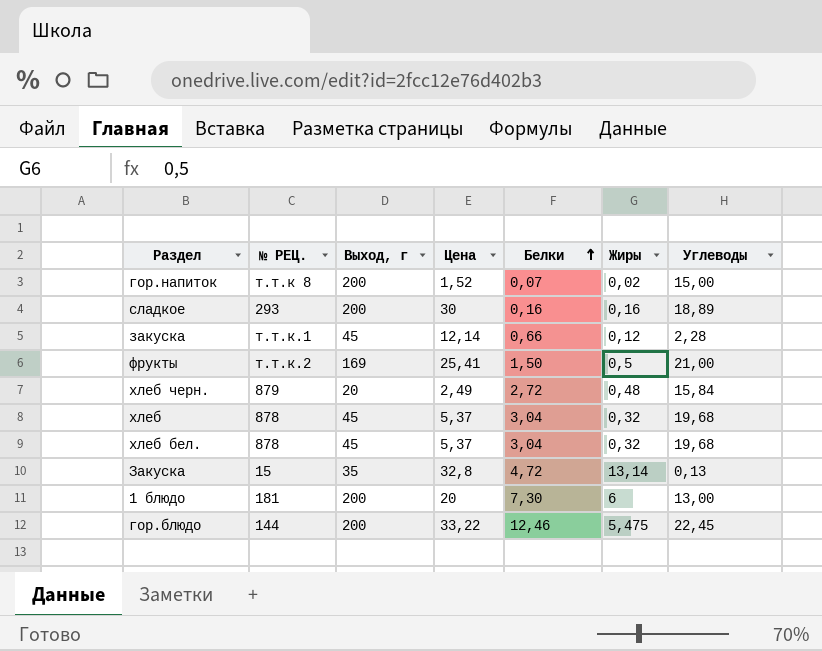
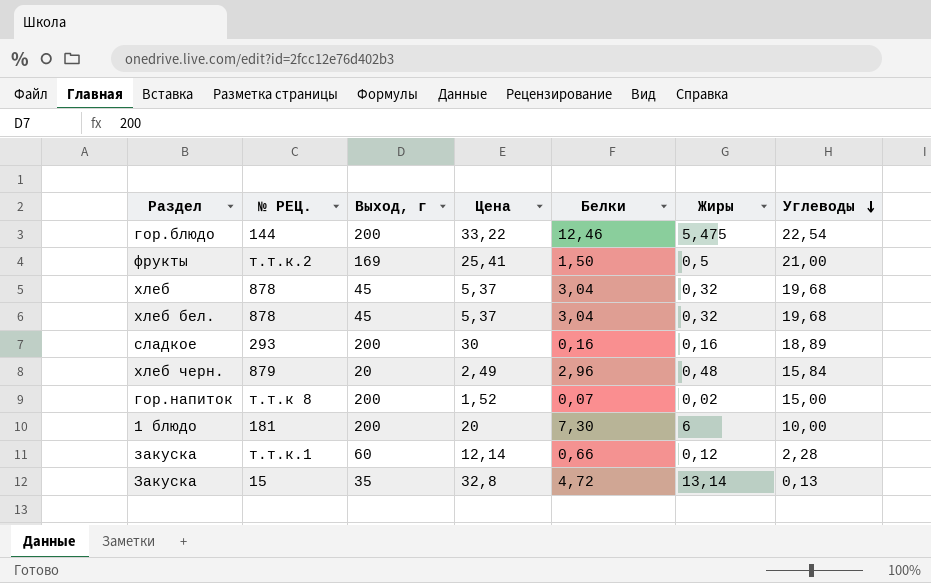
row order: Белки ascending -> Углеводы descending
гор.блюдо | Углеводы: 22,45 -> 22,54
хлеб черн. | Белки: 2,72 -> 2,96
1 блюдо | Углеводы: 13,00 -> 10,00
закуска | Выход, г: 45 -> 60

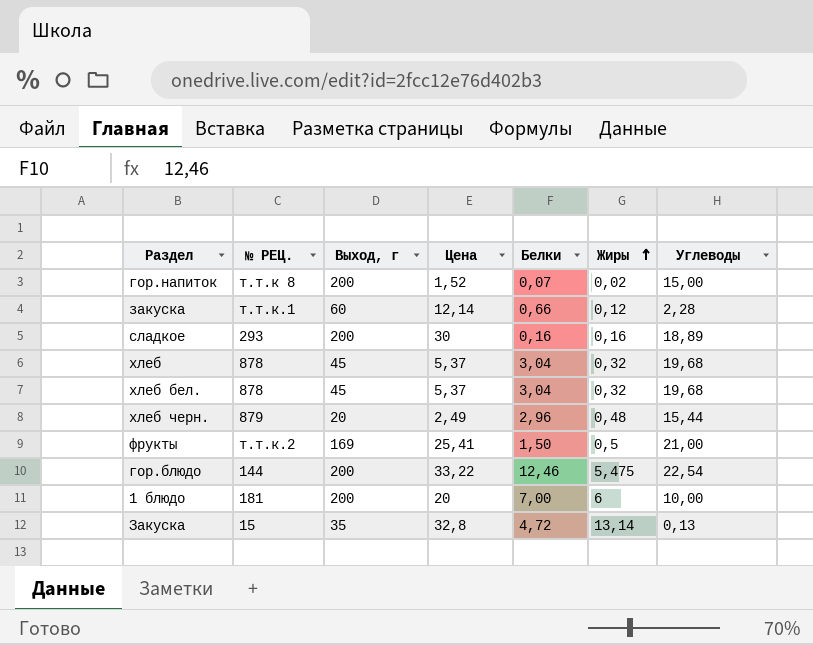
row order: Углеводы descending -> Жиры ascending
хлеб черн. | Углеводы: 15,84 -> 15,44
1 блюдо | Белки: 7,30 -> 7,00

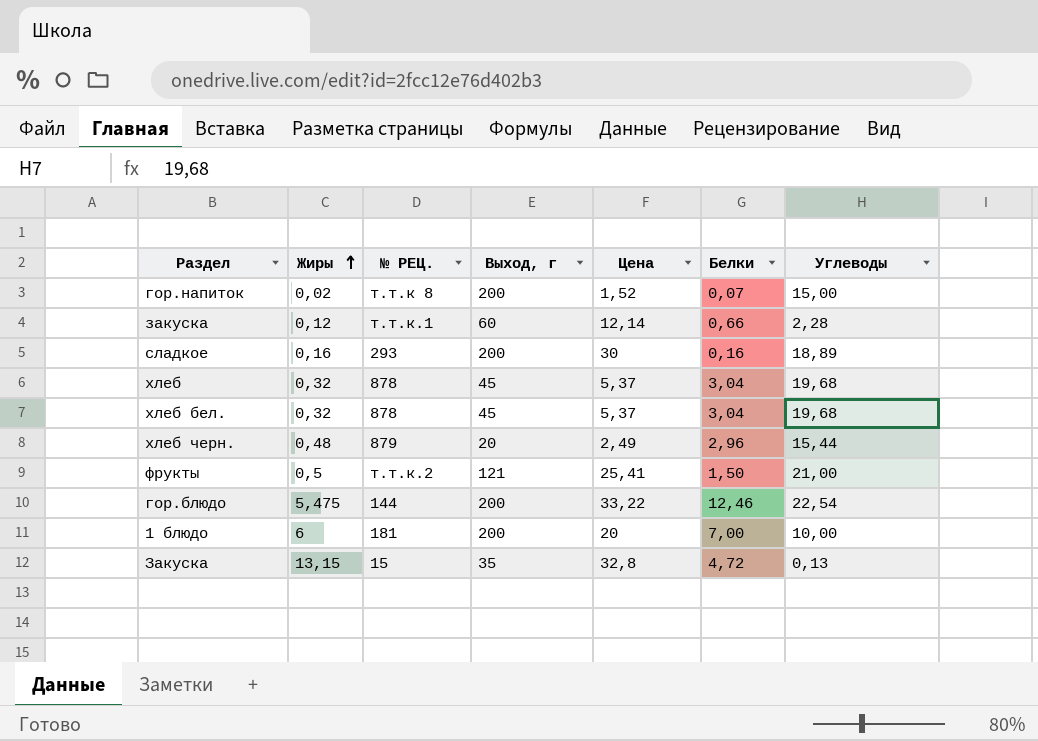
column Жиры | position: 6 -> 2
фрукты | Выход, г: 169 -> 121
Закуска | Жиры: 13,14 -> 13,15

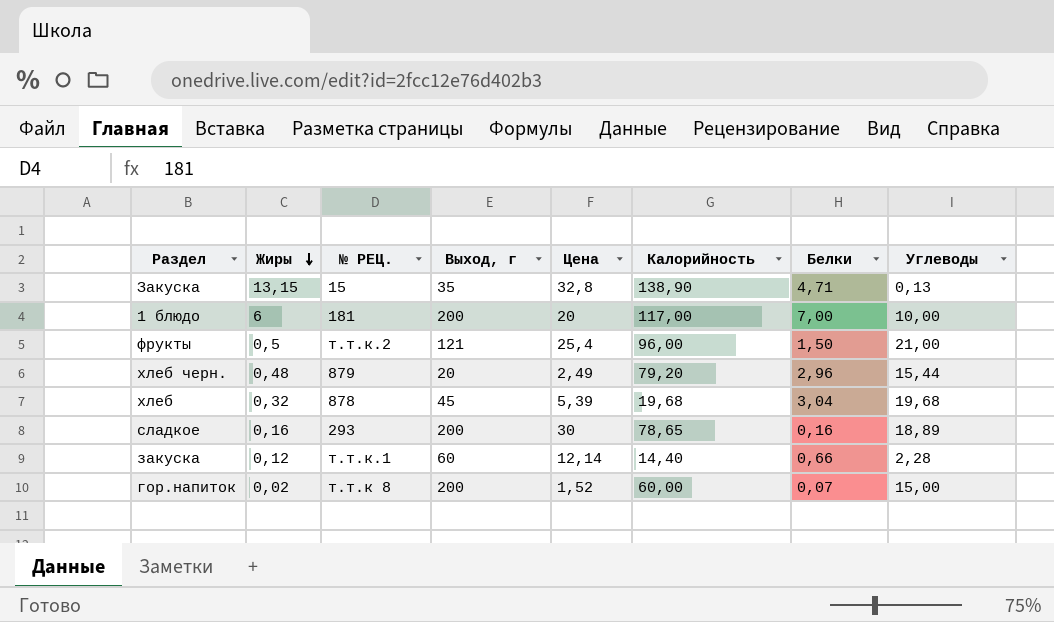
row order: Жиры ascending -> Жиры descending
column Калорийность | position: none -> 6
row хлеб бел.: 0,32 | 878 | 45 | 5,37 | 3,04 | 19,68 -> none
row гор.блюдо: 5,475 | 144 | 200 | 33,22 | 12,46 | 22,54 -> none
Закуска | Белки: 4,72 -> 4,71
фрукты | Цена: 25,41 -> 25,4
хлеб | Цена: 5,37 -> 5,39

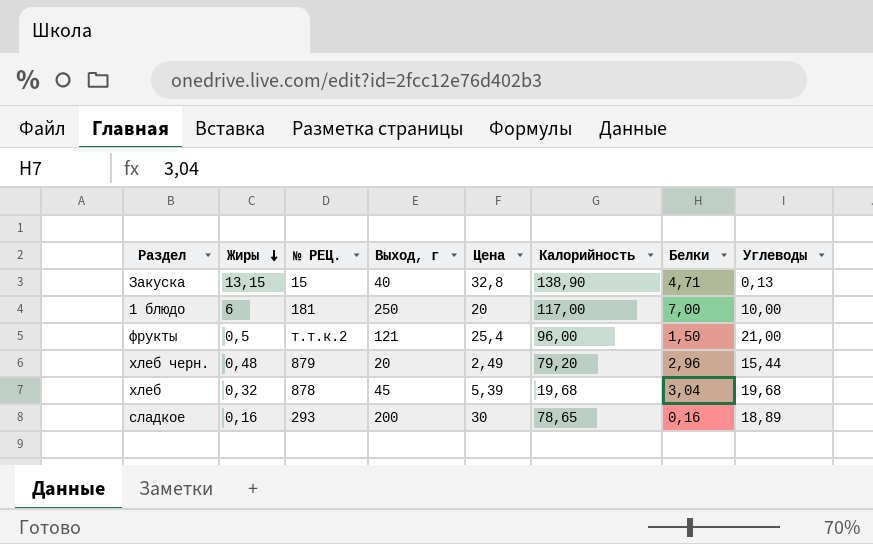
row закуска: 0,12 | т.т.к.1 | 60 | 12,14 | 14,40 | 0,66 | 2,28 -> none
row гор.напиток: 0,02 | т.т.к 8 | 200 | 1,52 | 60,00 | 0,07 | 15,00 -> none
Закуска | Выход, г: 35 -> 40
1 блюдо | Выход, г: 200 -> 250

